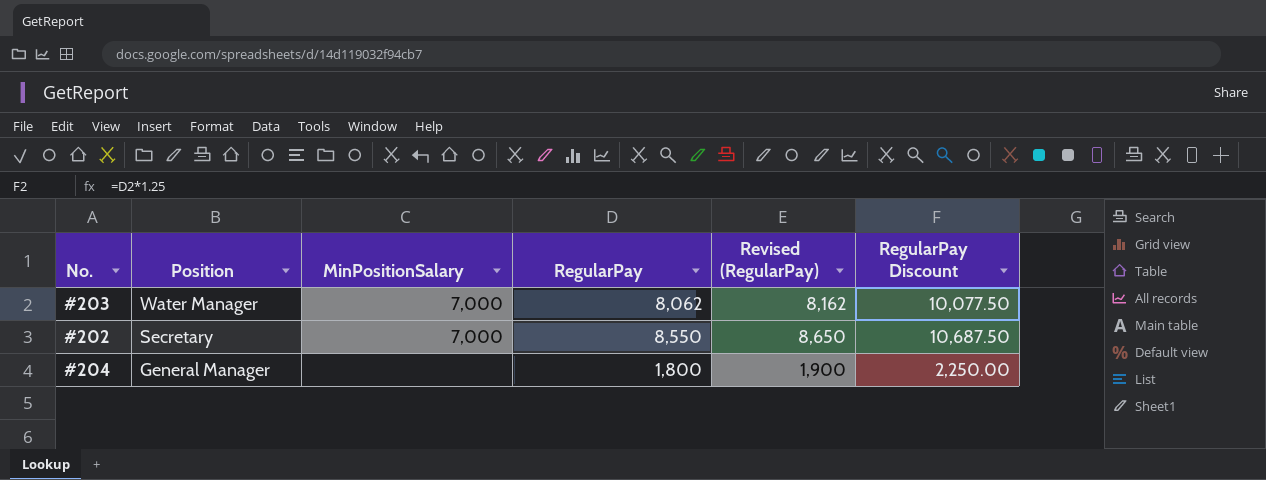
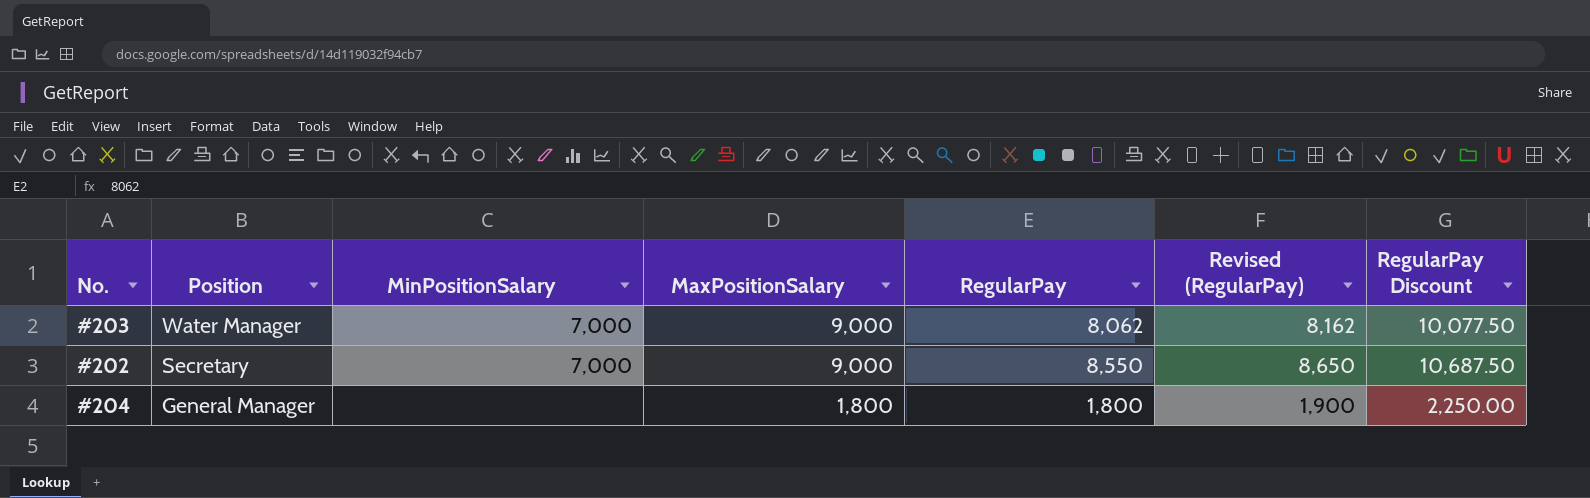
column MaxPositionSalary | position: none -> 4

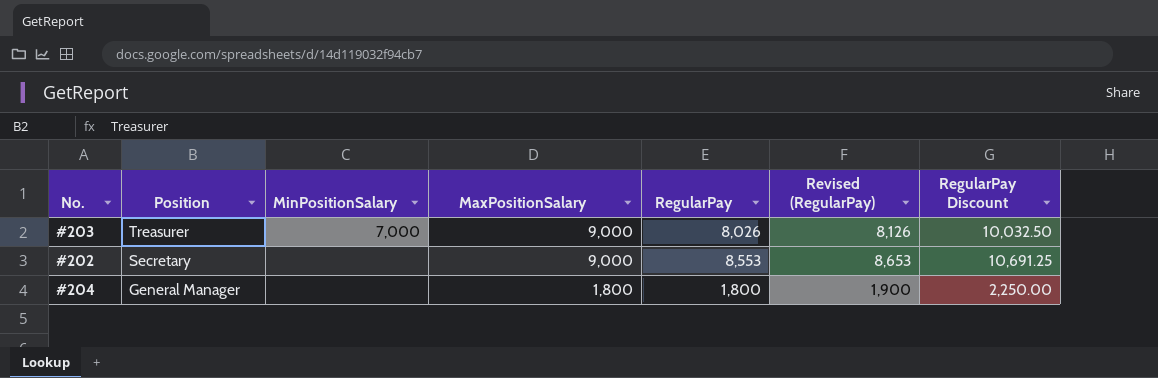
#203 | Position: Water Manager -> Treasurer
#203 | RegularPay: 8,062 -> 8,026
#203 | Revised (RegularPay): 8,162 -> 8,126
#203 | RegularPay Discount: 10,077.50 -> 10,032.50
#202 | MinPositionSalary: 7,000 -> none
#202 | RegularPay: 8,550 -> 8,553
#202 | Revised (RegularPay): 8,650 -> 8,653
#202 | RegularPay Discount: 10,687.50 -> 10,691.25

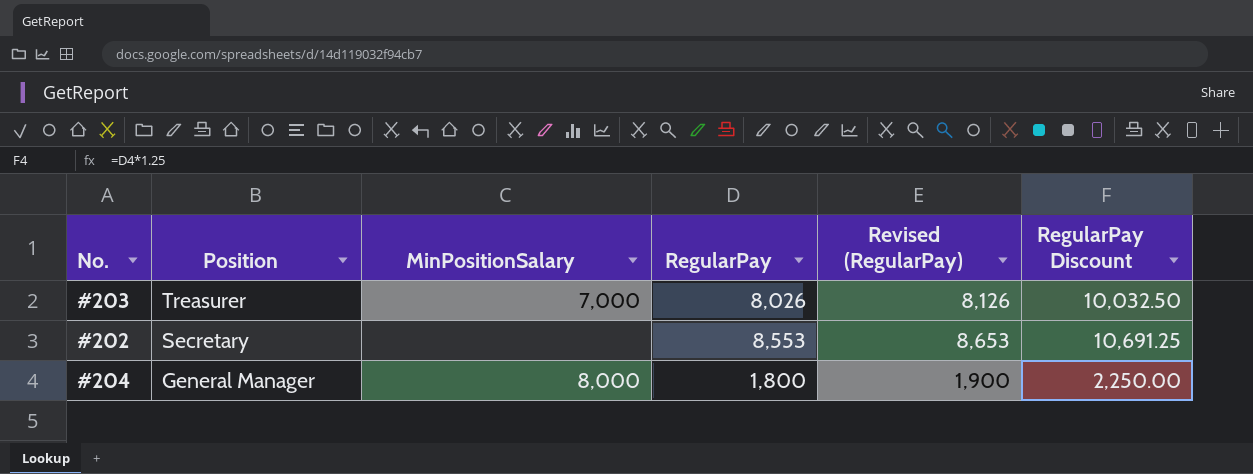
column MaxPositionSalary | position: 4 -> none
#204 | MinPositionSalary: none -> 8,000

